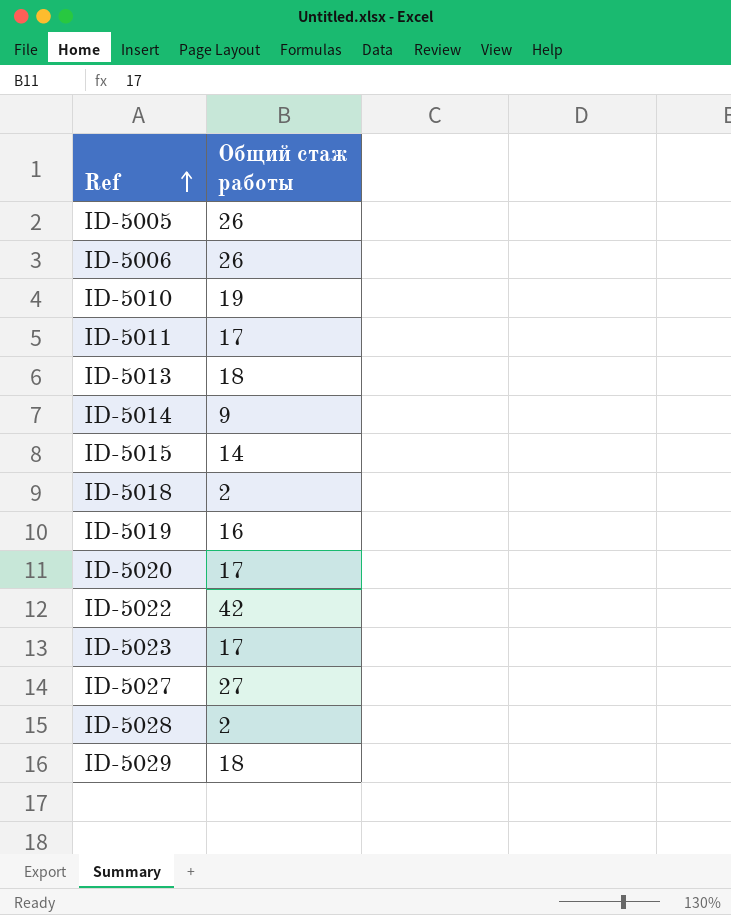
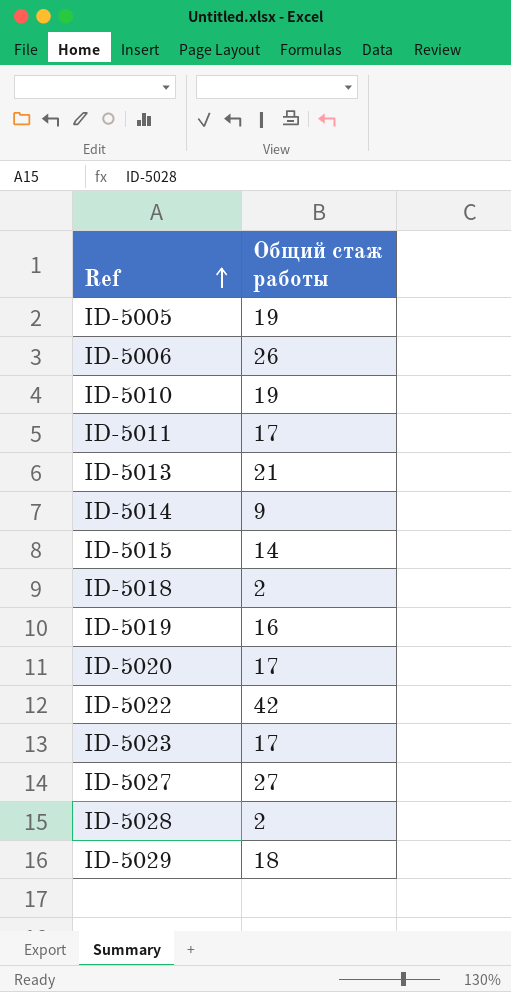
ID-5005 | Общий стаж работы: 26 -> 19
ID-5013 | Общий стаж работы: 18 -> 21

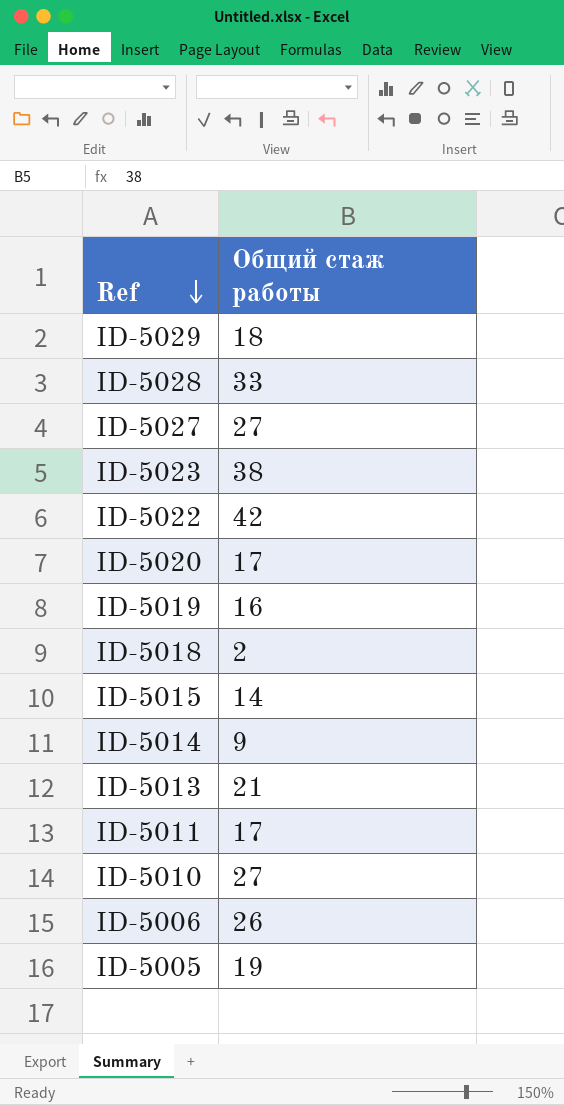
row order: Ref ascending -> Ref descending
ID-5028 | Общий стаж работы: 2 -> 33
ID-5023 | Общий стаж работы: 17 -> 38
ID-5010 | Общий стаж работы: 19 -> 27

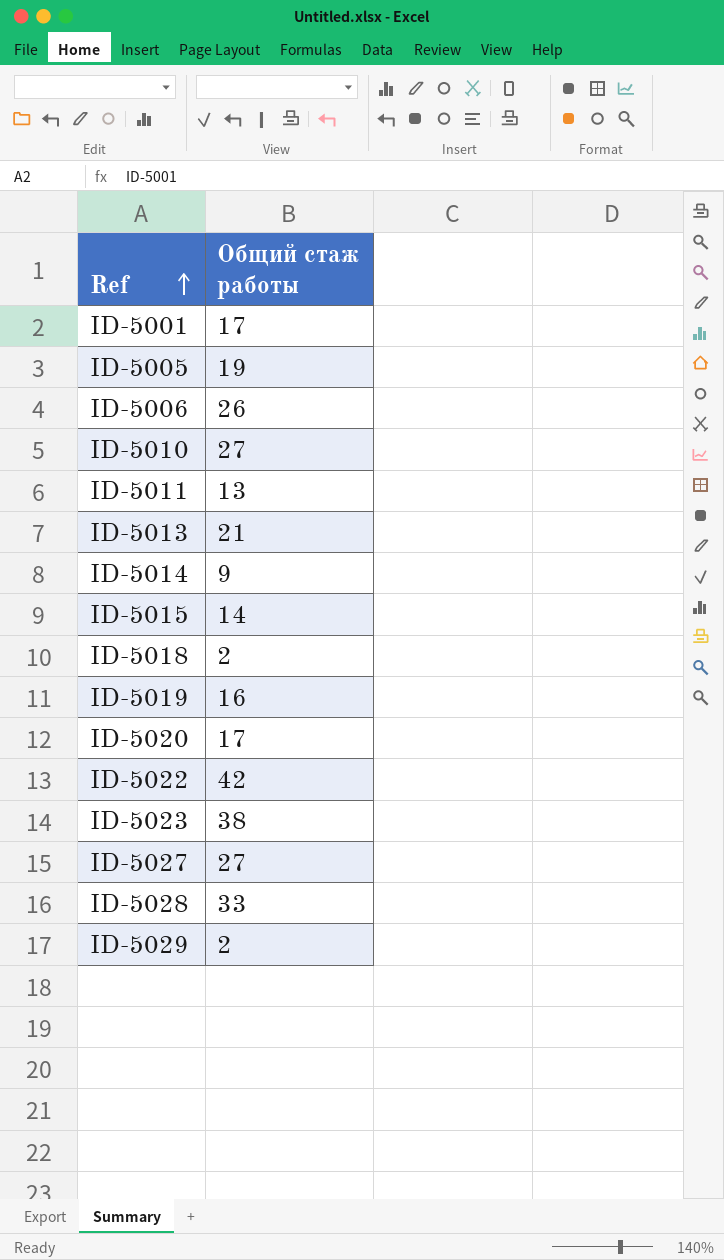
row order: Ref descending -> Ref ascending
row ID-5001: none -> 17
ID-5011 | Общий стаж работы: 17 -> 13
ID-5029 | Общий стаж работы: 18 -> 2

